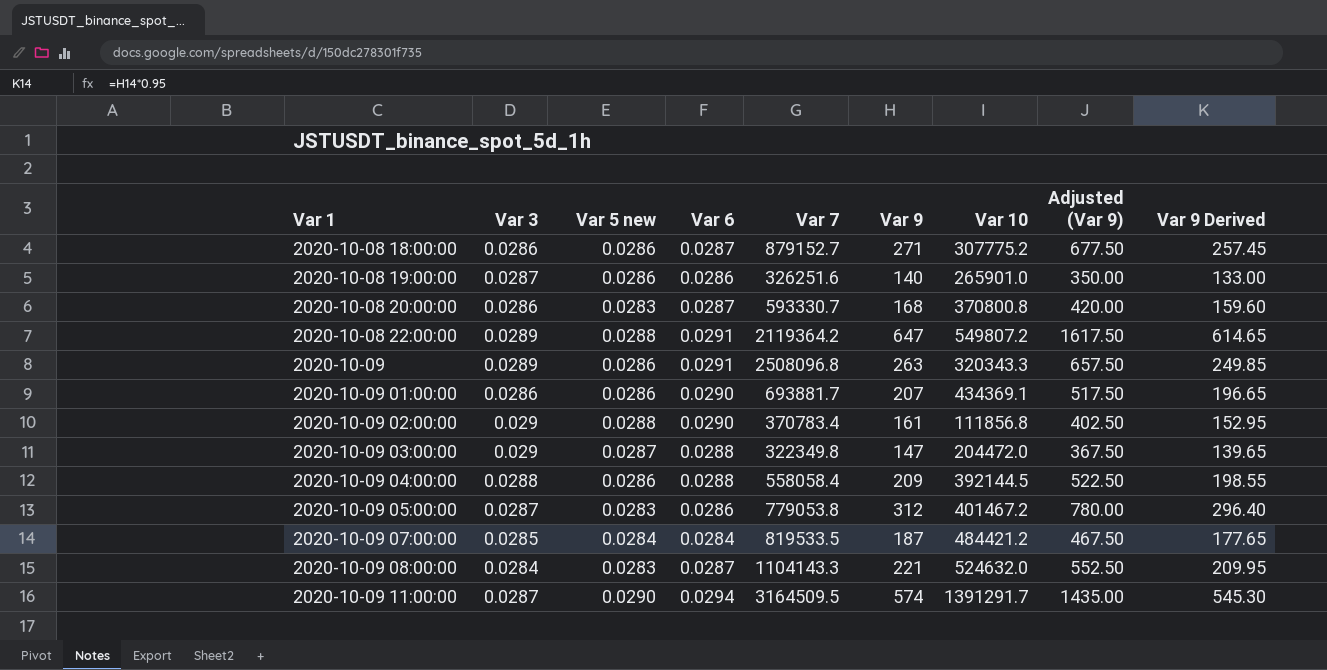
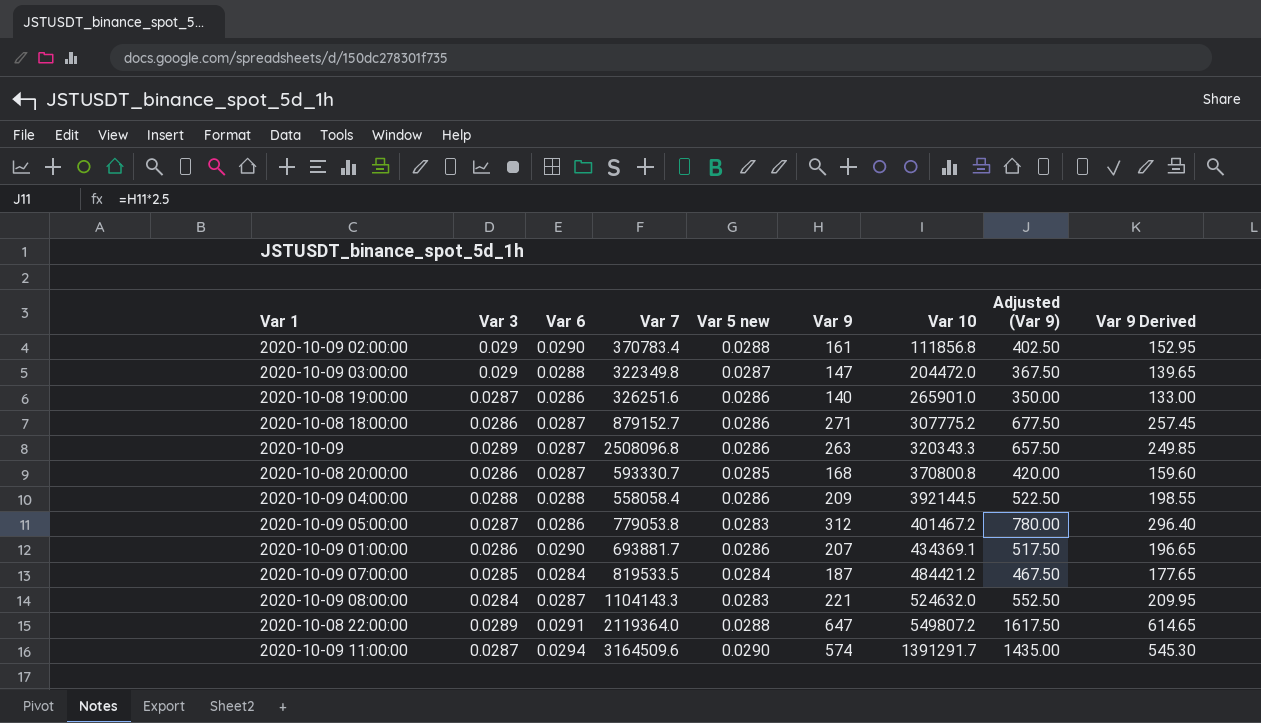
row order: Var 1 ascending -> Var 10 ascending
column Var 5 new | position: 3 -> 5
2020-10-09 | Var 6: 0.0291 -> 0.0287
2020-10-08 20:00:00 | Var 5 new: 0.0283 -> 0.0285
2020-10-08 22:00:00 | Var 7: 2119364.2 -> 2119364.0
2020-10-09 11:00:00 | Var 7: 3164509.5 -> 3164509.6

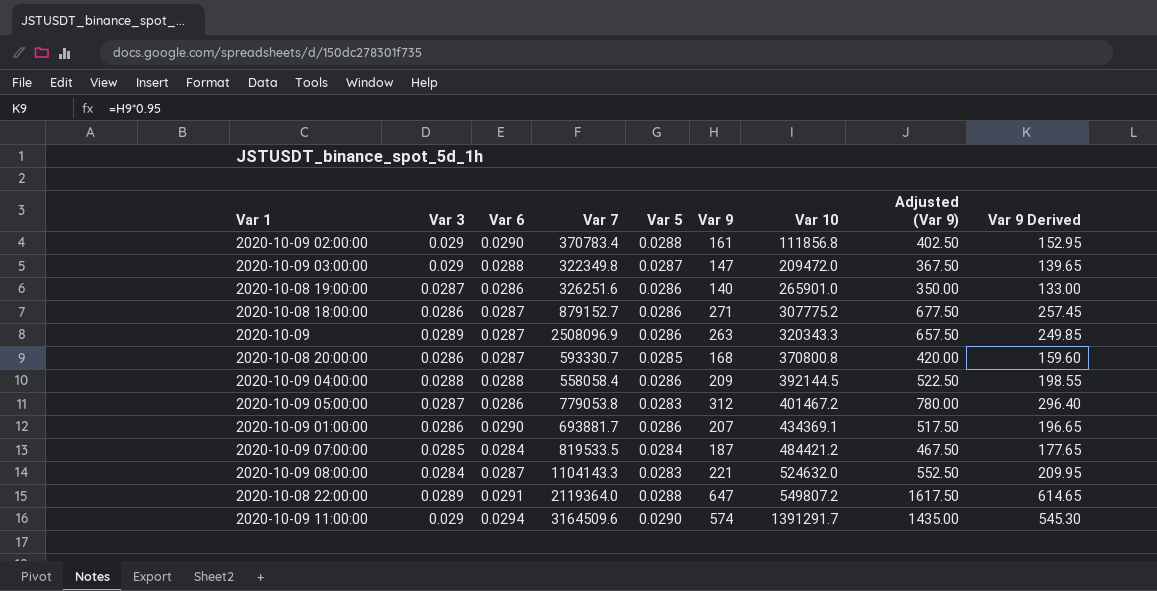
column name: Var 5 new -> Var 5
2020-10-09 03:00:00 | Var 10: 204472.0 -> 209472.0
2020-10-09 | Var 7: 2508096.8 -> 2508096.9
2020-10-09 11:00:00 | Var 3: 0.0287 -> 0.029

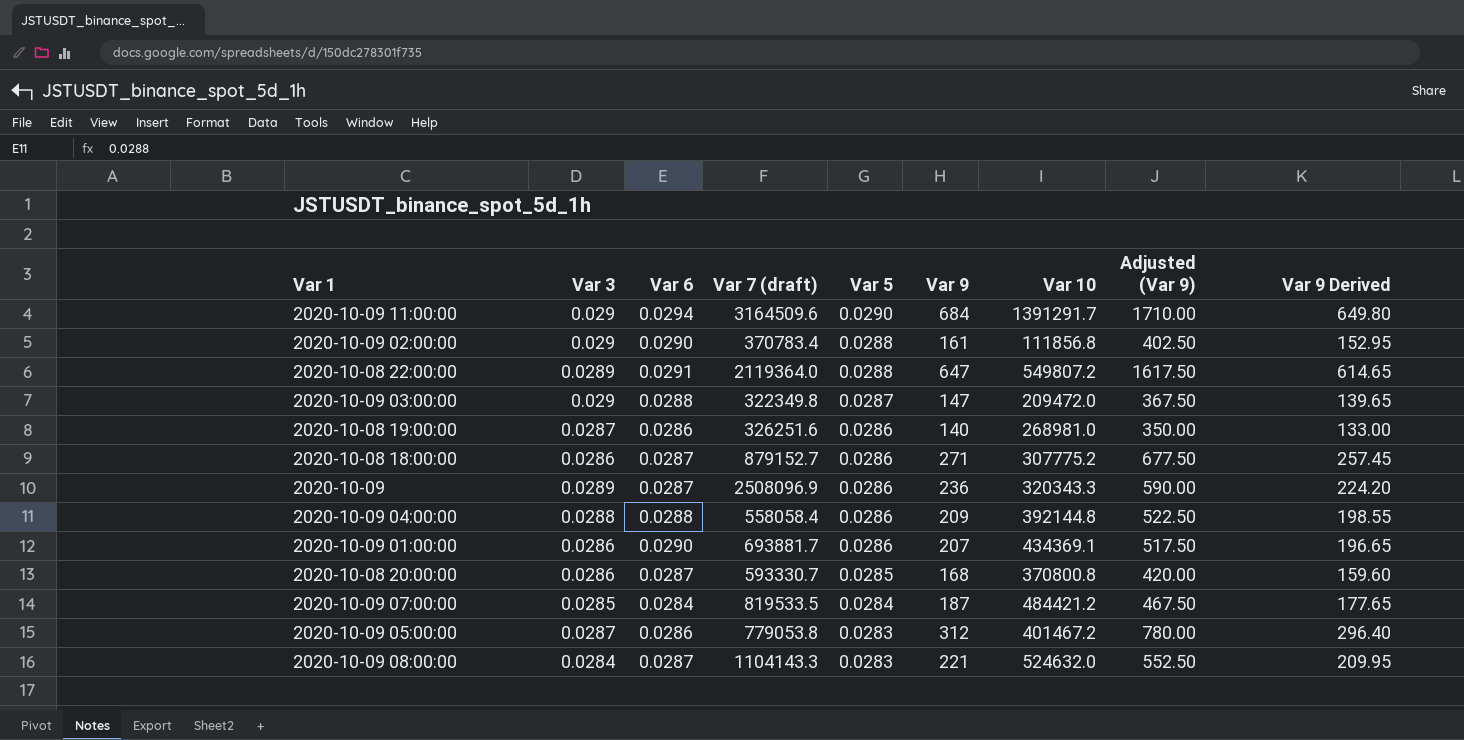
row order: Var 10 ascending -> Var 5 descending
column name: Var 7 -> Var 7 (draft)
2020-10-09 11:00:00 | Var 9: 574 -> 684
2020-10-09 11:00:00 | Adjusted (Var 9): 1435.00 -> 1710.00
2020-10-09 11:00:00 | Var 9 Derived: 545.30 -> 649.80
2020-10-08 19:00:00 | Var 10: 265901.0 -> 268981.0
2020-10-09 | Var 9: 263 -> 236
2020-10-09 | Adjusted (Var 9): 657.50 -> 590.00
2020-10-09 | Var 9 Derived: 249.85 -> 224.20
2020-10-09 04:00:00 | Var 10: 392144.5 -> 392144.8

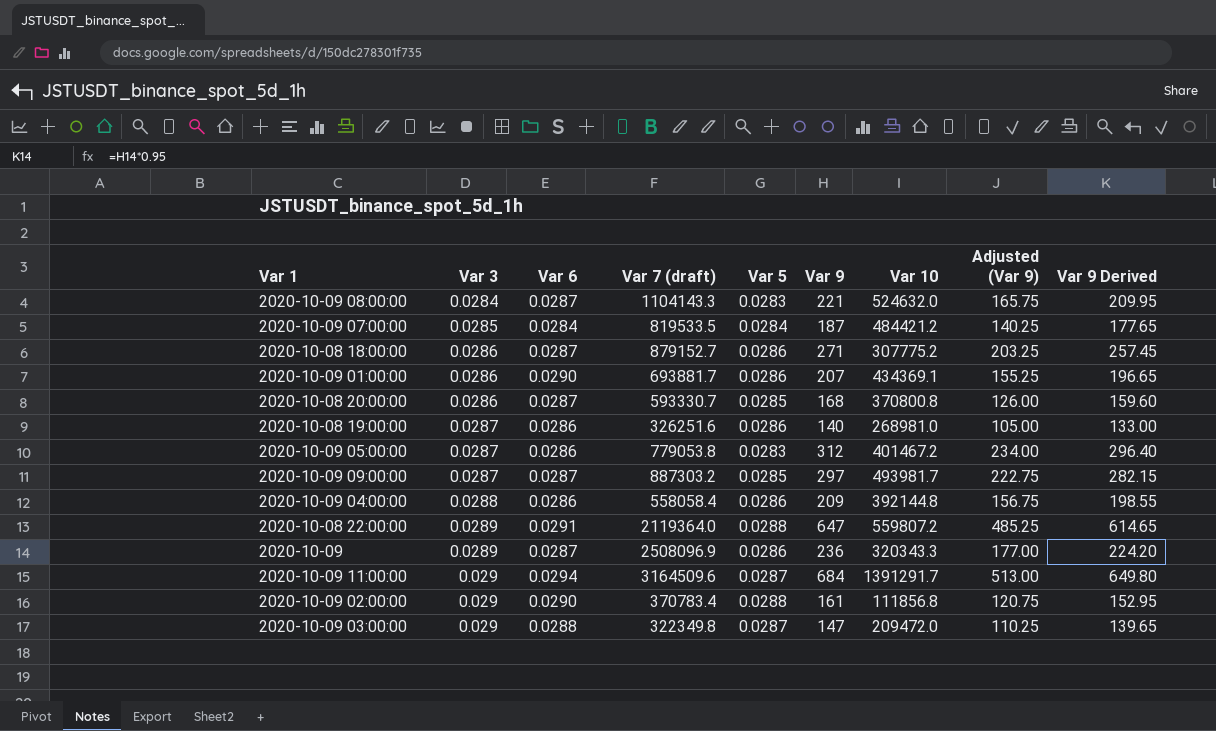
row order: Var 5 descending -> Var 3 ascending
column Adjusted (Var 9) | formula: [Var 9] * 2.5 -> [Var 9] * 0.75
row 2020-10-09 09:00:00: none -> 0.0287 | 0.0287 | 887303.2 | 0.0285 | 297 | 493981.7 | 222.75 | 282.15
2020-10-09 04:00:00 | Var 6: 0.0288 -> 0.0286
2020-10-08 22:00:00 | Var 10: 549807.2 -> 559807.2
2020-10-09 11:00:00 | Var 5: 0.0290 -> 0.0287

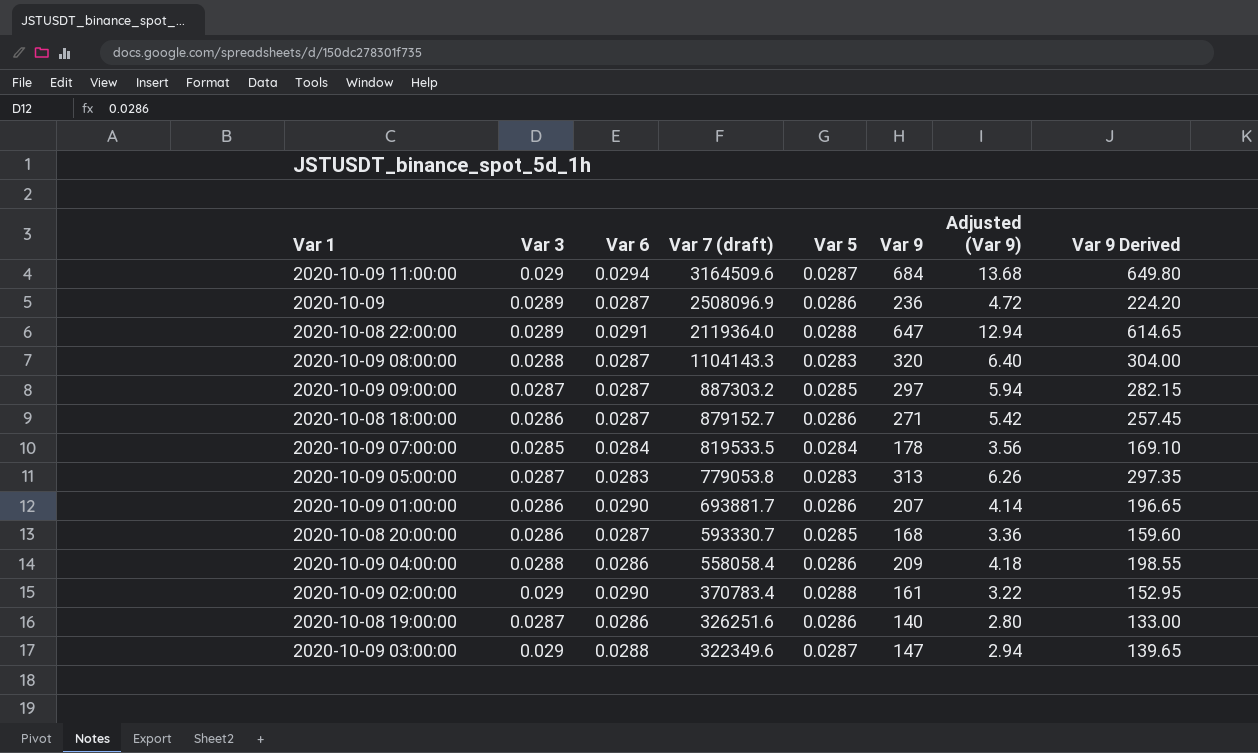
row order: Var 3 ascending -> Var 7 (draft) descending
column Var 10 | position: 7 -> none
column Adjusted (Var 9) | formula: [Var 9] * 0.75 -> [Var 9] * 0.02
2020-10-09 08:00:00 | Var 3: 0.0284 -> 0.0288
2020-10-09 08:00:00 | Var 9: 221 -> 320
2020-10-09 08:00:00 | Var 9 Derived: 209.95 -> 304.00
2020-10-09 07:00:00 | Var 9: 187 -> 178
2020-10-09 07:00:00 | Var 9 Derived: 177.65 -> 169.10
2020-10-09 05:00:00 | Var 6: 0.0286 -> 0.0283
2020-10-09 05:00:00 | Var 9: 312 -> 313
2020-10-09 05:00:00 | Var 9 Derived: 296.40 -> 297.35
2020-10-09 03:00:00 | Var 7 (draft): 322349.8 -> 322349.6

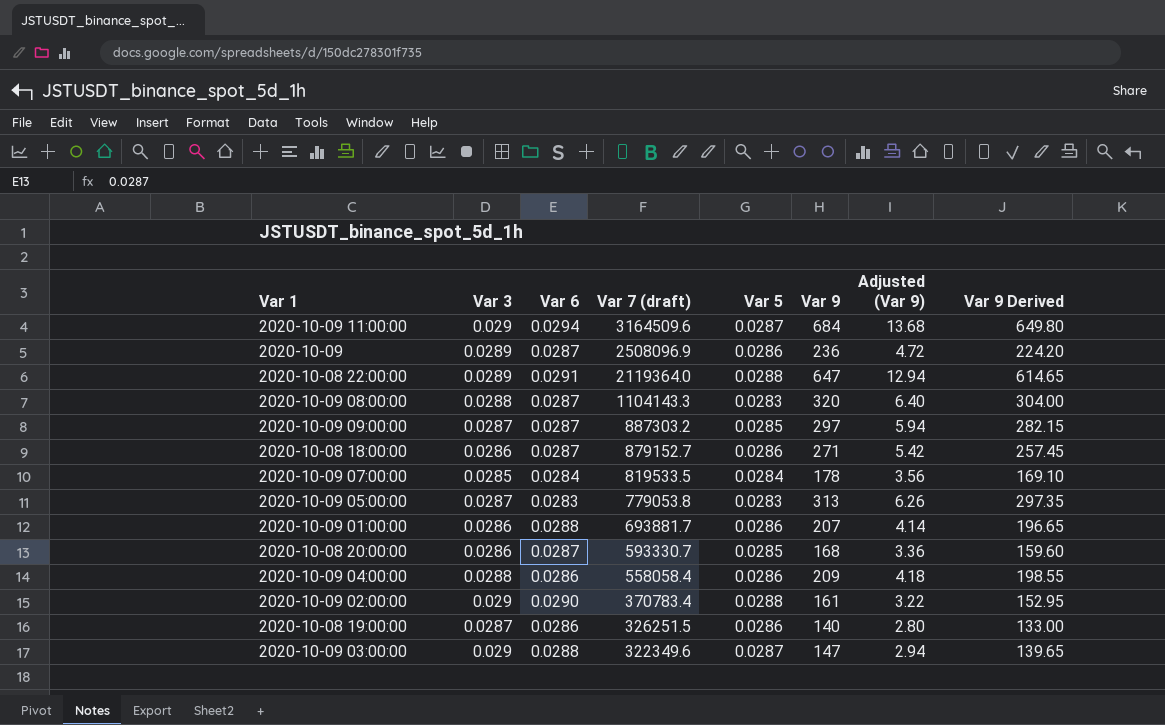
2020-10-09 01:00:00 | Var 6: 0.0290 -> 0.0288
2020-10-08 19:00:00 | Var 7 (draft): 326251.6 -> 326251.5

